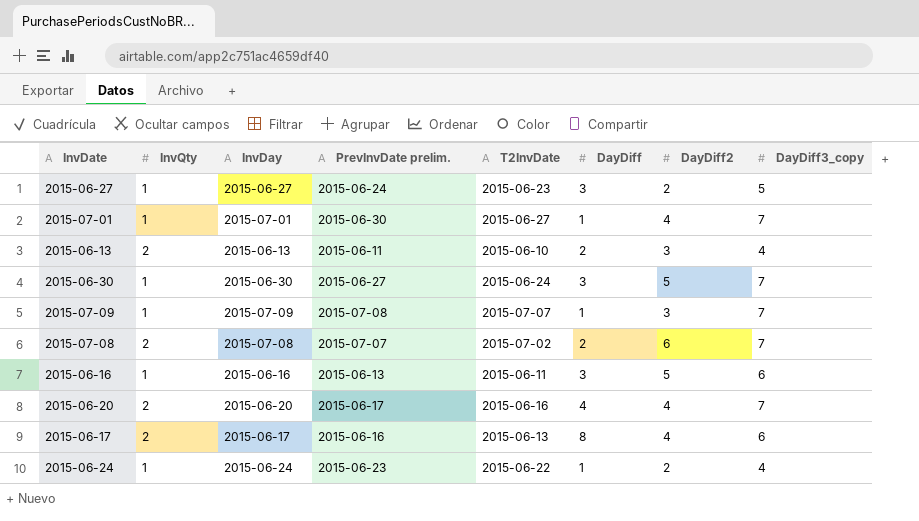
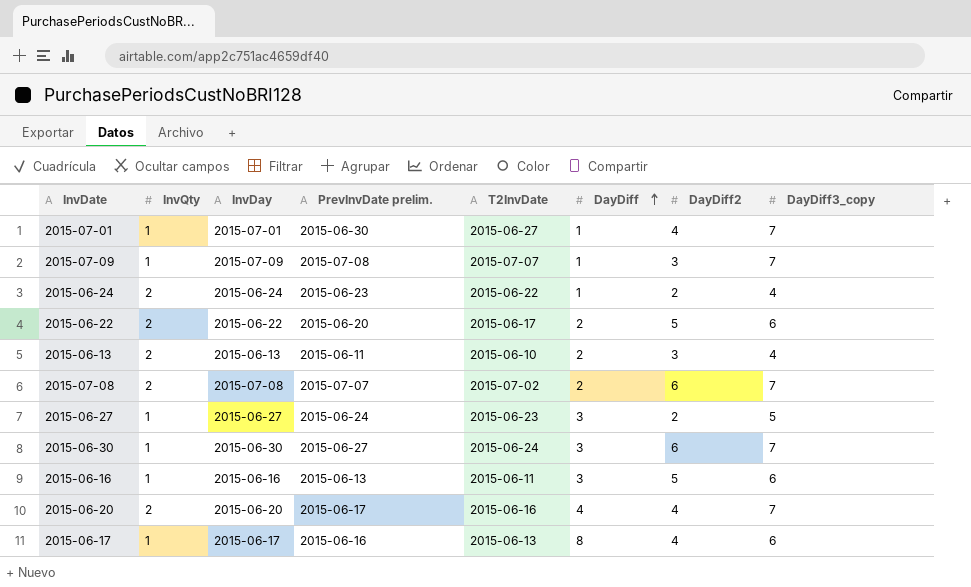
row order: none -> DayDiff ascending
2015-06-24 | InvQty: 1 -> 2
row 2015-06-22: none -> 2 | 2015-06-22 | 2015-06-20 | 2015-06-17 | 2 | 5 | 6
2015-06-30 | DayDiff2: 5 -> 6
2015-06-17 | InvQty: 2 -> 1

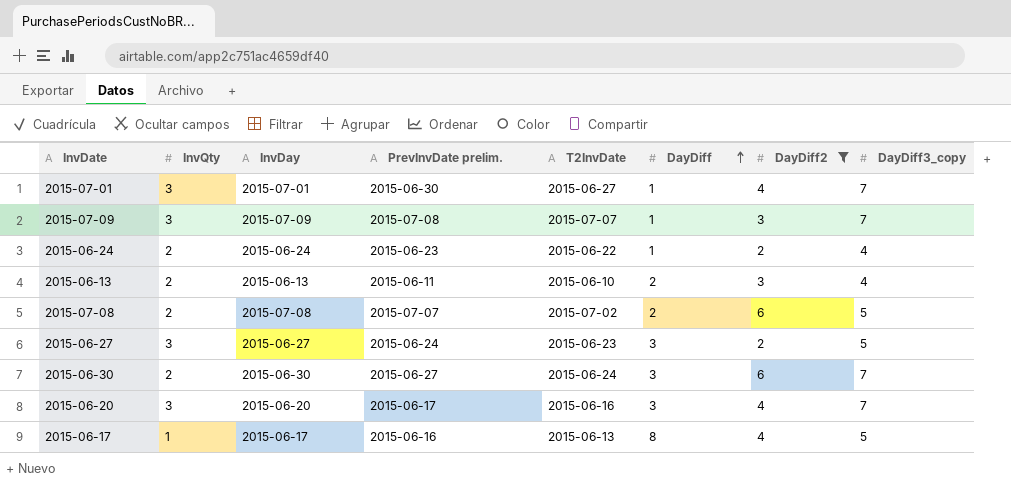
filter: none -> DayDiff2 != 5
2015-07-01 | InvQty: 1 -> 3
2015-07-09 | InvQty: 1 -> 3
2015-07-08 | DayDiff3_copy: 7 -> 5
2015-06-27 | InvQty: 1 -> 3
2015-06-30 | InvQty: 1 -> 2
2015-06-20 | InvQty: 2 -> 3
2015-06-20 | DayDiff: 4 -> 3
2015-06-17 | DayDiff3_copy: 6 -> 5

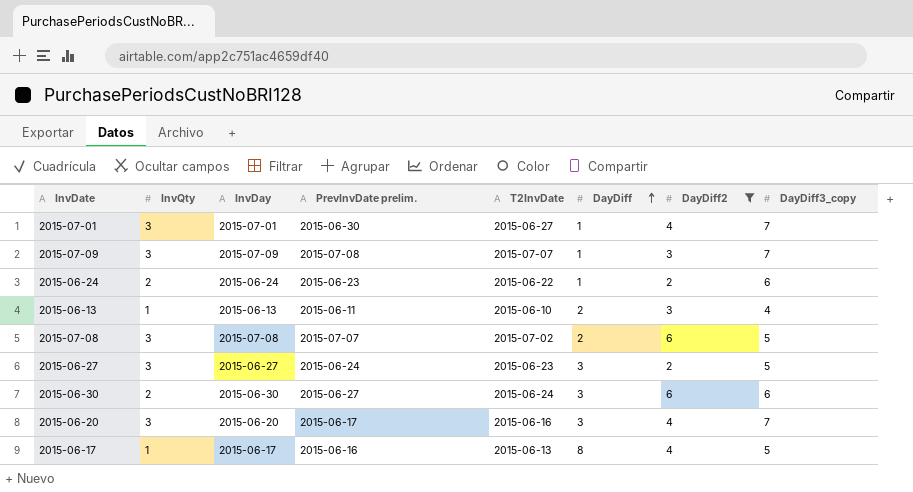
2015-06-24 | DayDiff3_copy: 4 -> 6
2015-06-13 | InvQty: 2 -> 1
2015-07-08 | InvQty: 2 -> 3
2015-06-30 | DayDiff3_copy: 7 -> 6

